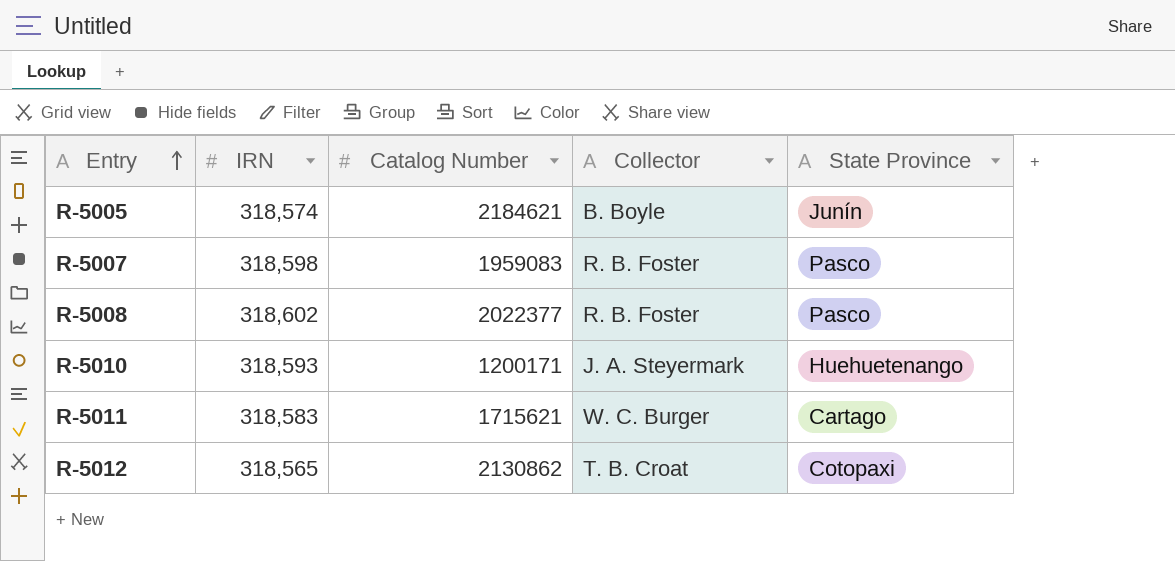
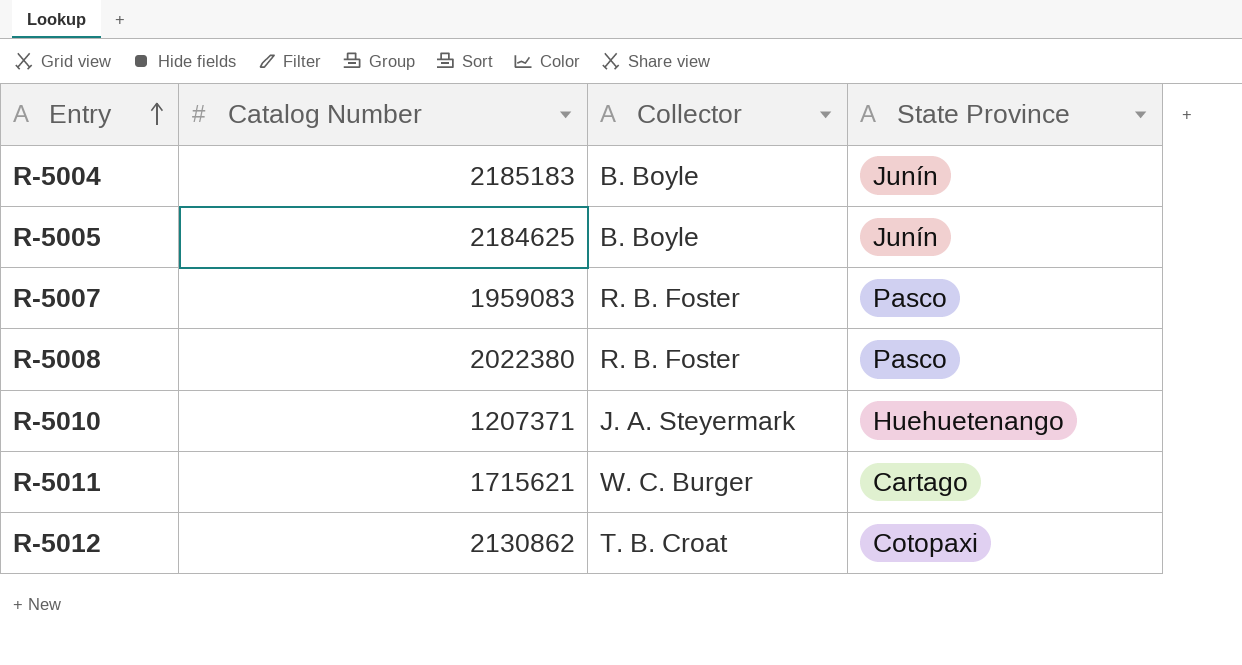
column IRN | position: 2 -> none
row R-5004: none -> 2185183 | B. Boyle | Junín
R-5005 | Catalog Number: 2184621 -> 2184625
R-5008 | Catalog Number: 2022377 -> 2022380
R-5010 | Catalog Number: 1200171 -> 1207371

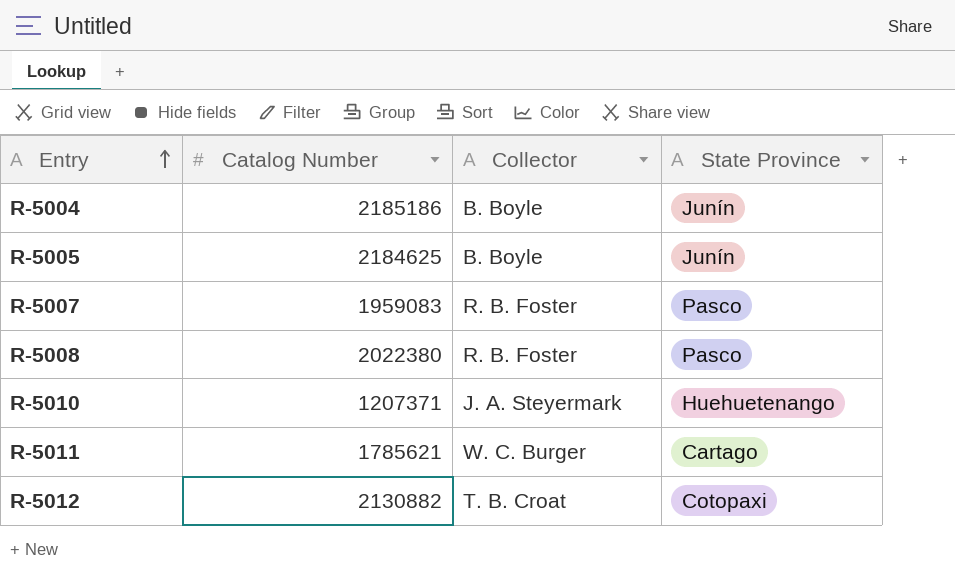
R-5004 | Catalog Number: 2185183 -> 2185186
R-5011 | Catalog Number: 1715621 -> 1785621
R-5012 | Catalog Number: 2130862 -> 2130882

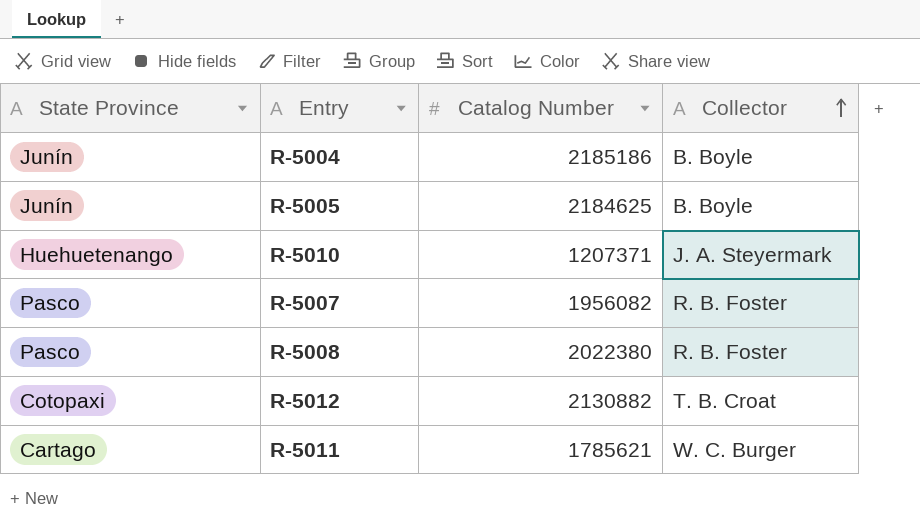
row order: Entry ascending -> Collector ascending
column State Province | position: 4 -> 1
R-5007 | Catalog Number: 1959083 -> 1956082

